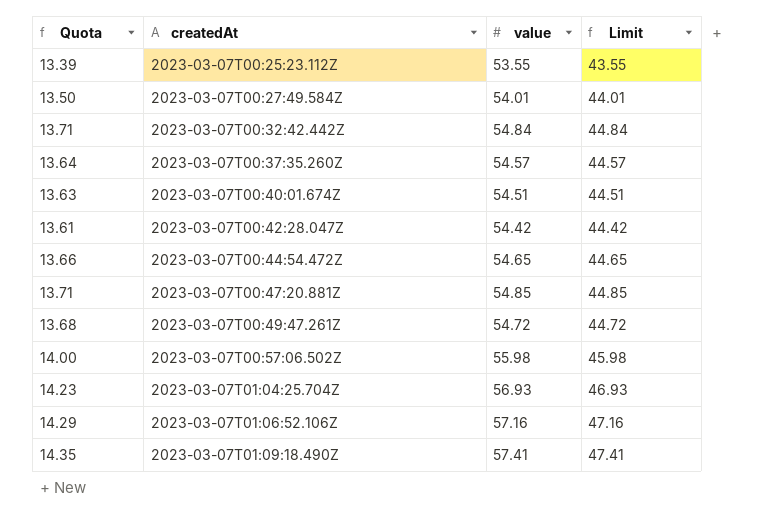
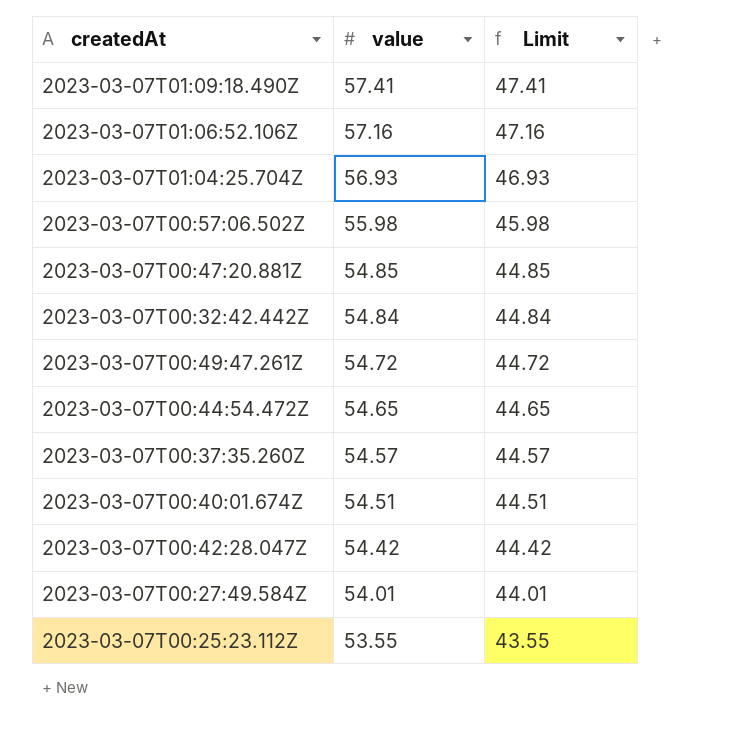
row order: createdAt ascending -> value descending
column Quota | formula: [value] * 0.25 -> none

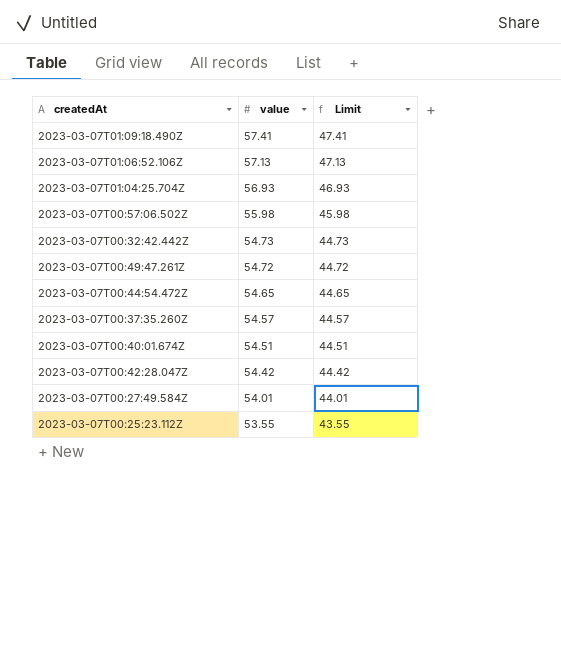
row 2023-03-07T00:47:20.881Z: 54.85 | 44.85 -> none
2023-03-07T01:06:52.106Z | value: 57.16 -> 57.13
2023-03-07T01:06:52.106Z | Limit: 47.16 -> 47.13
2023-03-07T00:32:42.442Z | value: 54.84 -> 54.73
2023-03-07T00:32:42.442Z | Limit: 44.84 -> 44.73

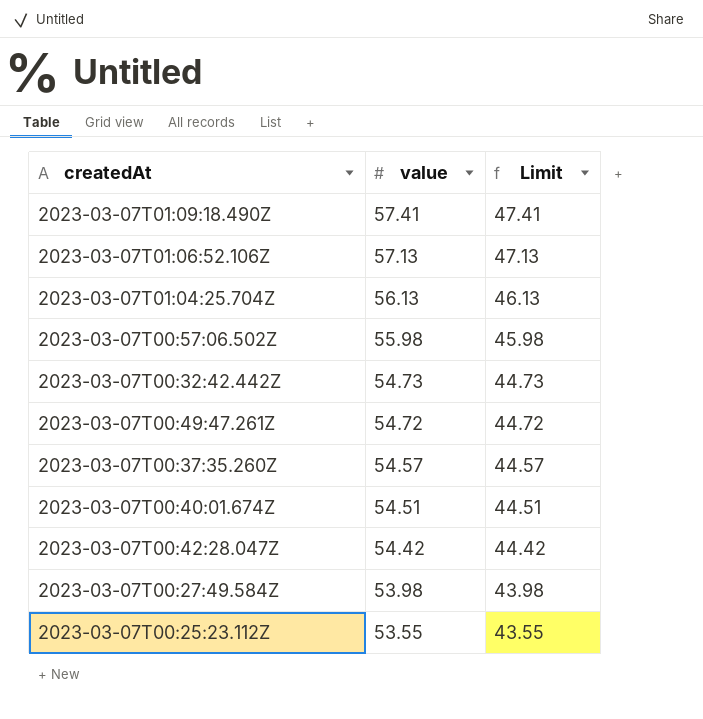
row 2023-03-07T00:44:54.472Z: 54.65 | 44.65 -> none
2023-03-07T01:04:25.704Z | value: 56.93 -> 56.13
2023-03-07T01:04:25.704Z | Limit: 46.93 -> 46.13
2023-03-07T00:27:49.584Z | value: 54.01 -> 53.98
2023-03-07T00:27:49.584Z | Limit: 44.01 -> 43.98

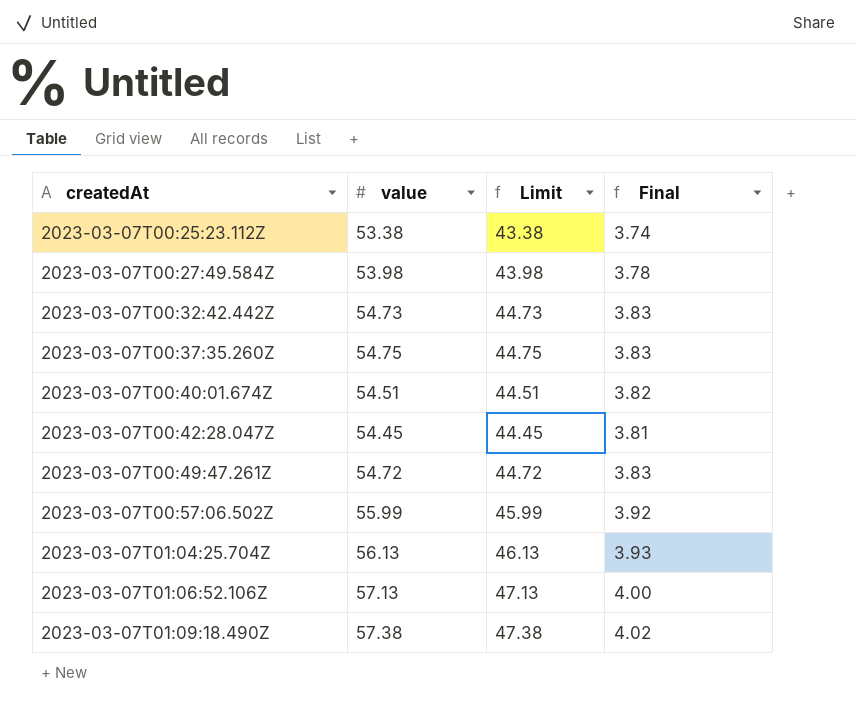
row order: value descending -> createdAt ascending
column Final | formula: none -> [value] * 0.07
2023-03-07T00:25:23.112Z | value: 53.55 -> 53.38
2023-03-07T00:25:23.112Z | Limit: 43.55 -> 43.38
2023-03-07T00:37:35.260Z | value: 54.57 -> 54.75
2023-03-07T00:37:35.260Z | Limit: 44.57 -> 44.75
2023-03-07T00:42:28.047Z | value: 54.42 -> 54.45
2023-03-07T00:42:28.047Z | Limit: 44.42 -> 44.45
2023-03-07T00:57:06.502Z | value: 55.98 -> 55.99
2023-03-07T00:57:06.502Z | Limit: 45.98 -> 45.99
2023-03-07T01:09:18.490Z | value: 57.41 -> 57.38
2023-03-07T01:09:18.490Z | Limit: 47.41 -> 47.38

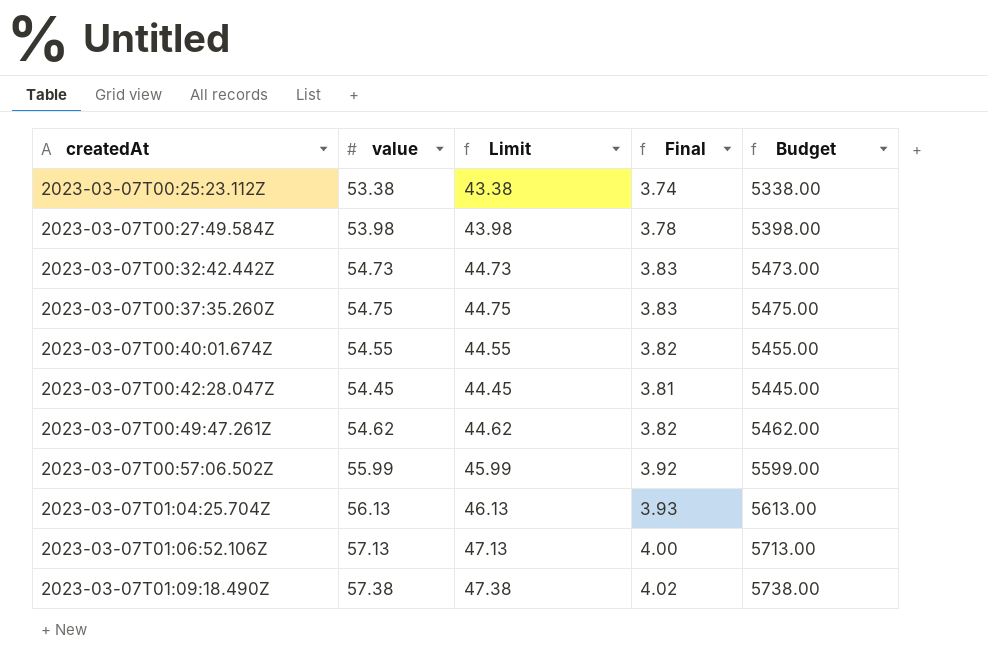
column Budget | formula: none -> [value] * 100
2023-03-07T00:40:01.674Z | value: 54.51 -> 54.55
2023-03-07T00:40:01.674Z | Limit: 44.51 -> 44.55
2023-03-07T00:49:47.261Z | value: 54.72 -> 54.62
2023-03-07T00:49:47.261Z | Limit: 44.72 -> 44.62
2023-03-07T00:49:47.261Z | Final: 3.83 -> 3.82

